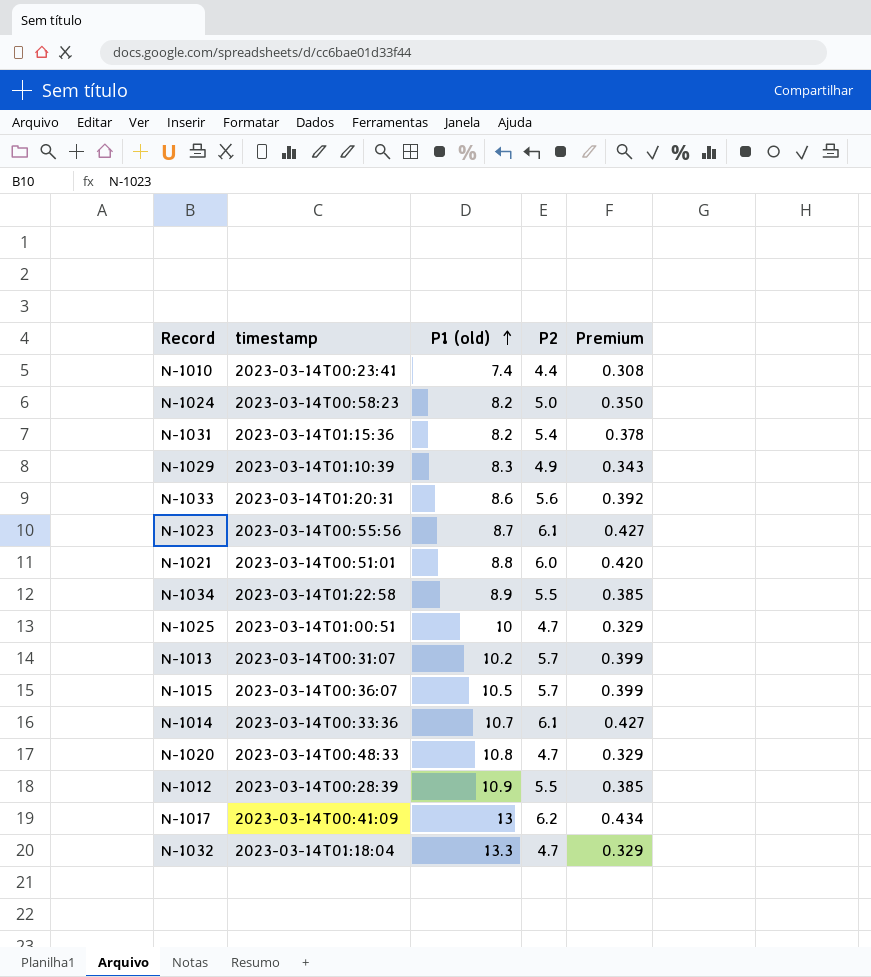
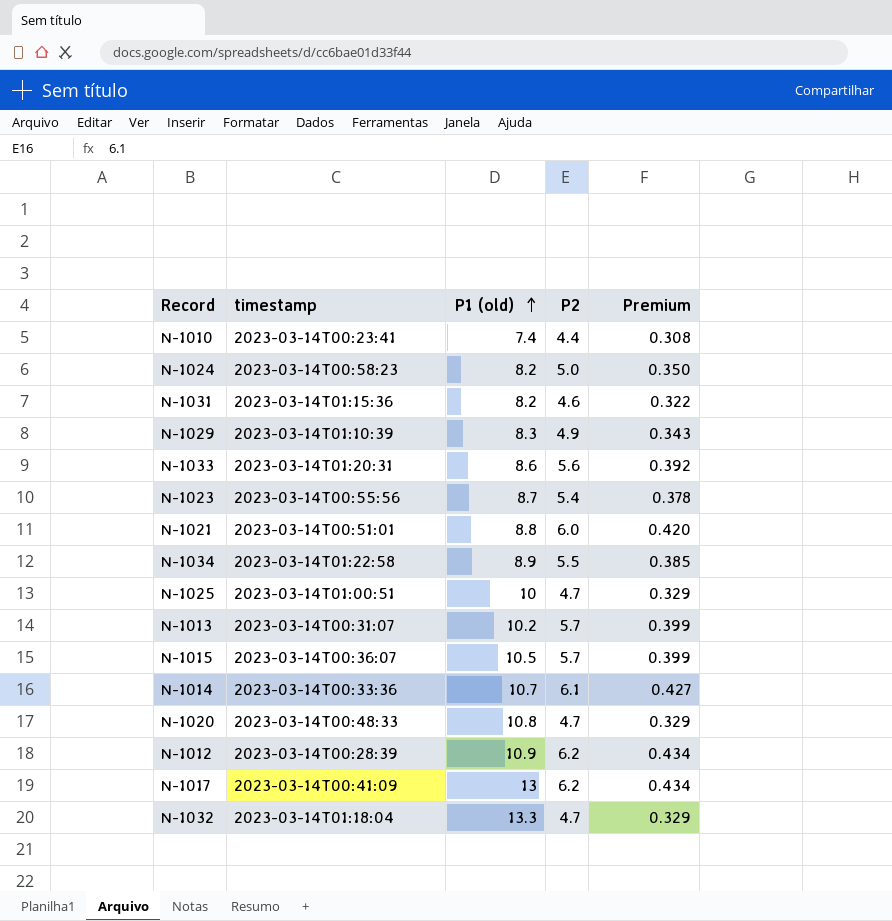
N-1031 | P2: 5.4 -> 4.6
N-1031 | Premium: 0.378 -> 0.322
N-1023 | P2: 6.1 -> 5.4
N-1023 | Premium: 0.427 -> 0.378
N-1012 | P2: 5.5 -> 6.2
N-1012 | Premium: 0.385 -> 0.434

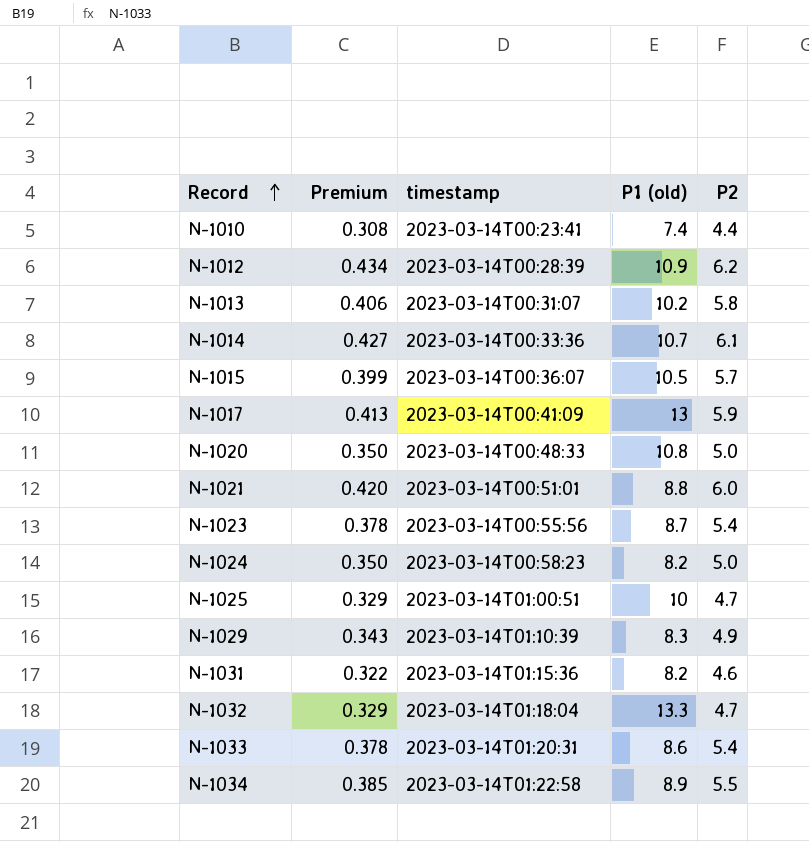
row order: P1 (old) ascending -> Record ascending
column Premium | position: 5 -> 2
N-1013 | Premium: 0.399 -> 0.406
N-1013 | P2: 5.7 -> 5.8
N-1017 | Premium: 0.434 -> 0.413
N-1017 | P2: 6.2 -> 5.9
N-1020 | Premium: 0.329 -> 0.350
N-1020 | P2: 4.7 -> 5.0
N-1033 | Premium: 0.392 -> 0.378
N-1033 | P2: 5.6 -> 5.4

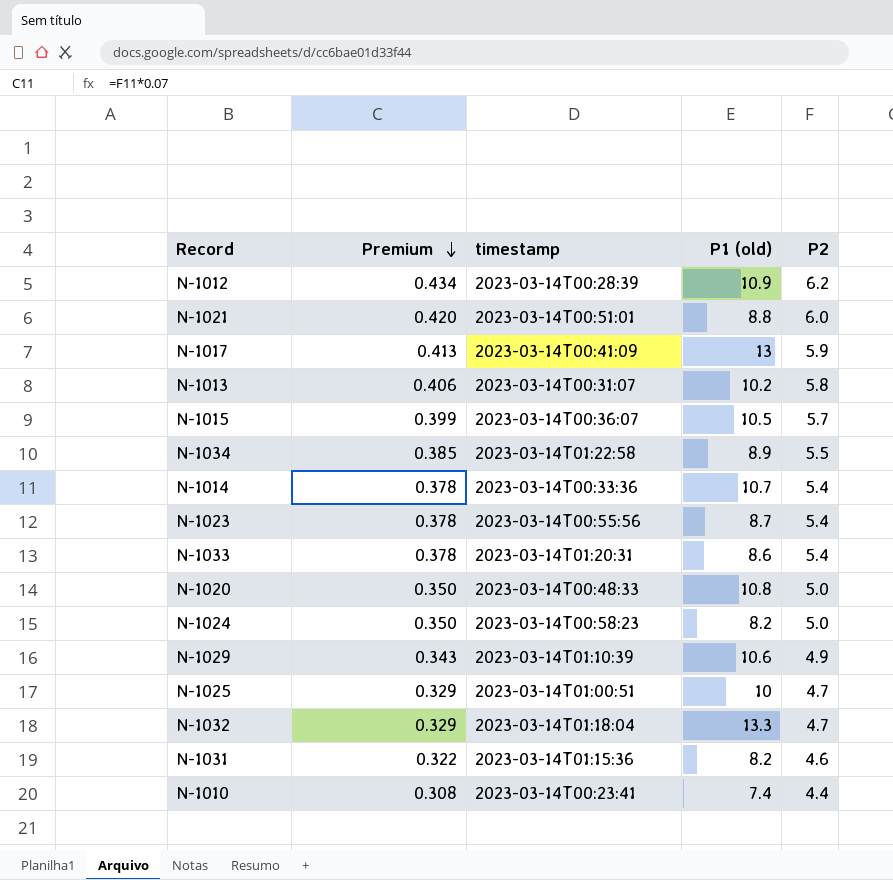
row order: Record ascending -> Premium descending
N-1014 | Premium: 0.427 -> 0.378
N-1014 | P2: 6.1 -> 5.4
N-1029 | P1 (old): 8.3 -> 10.6

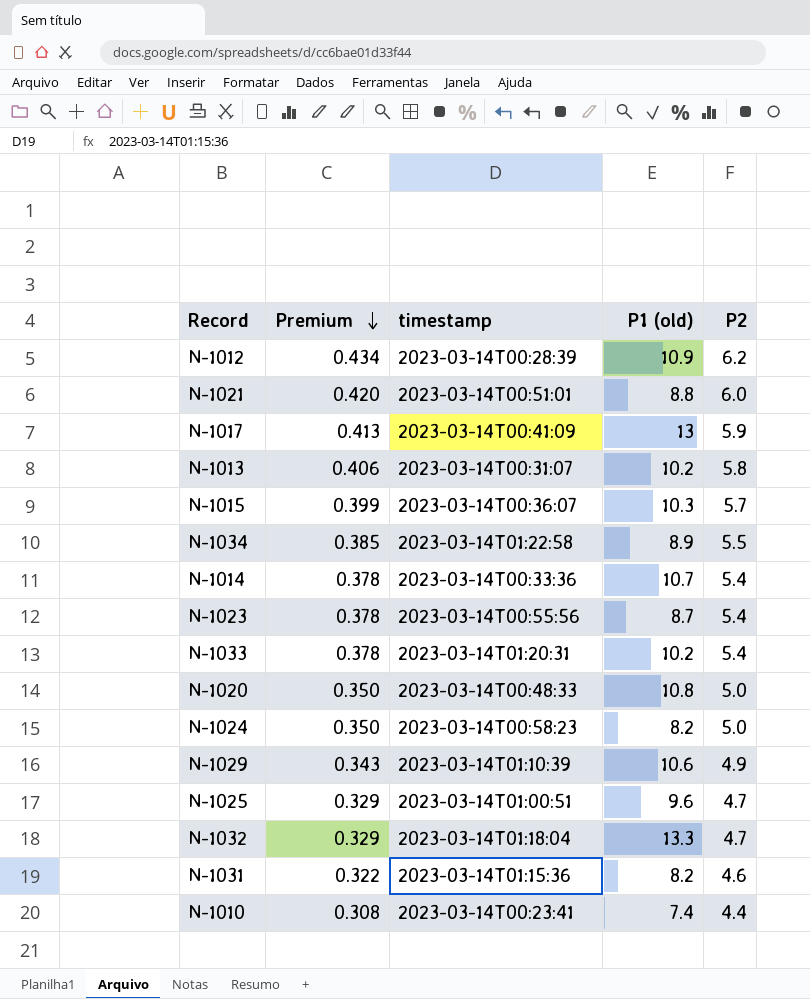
N-1015 | P1 (old): 10.5 -> 10.3
N-1033 | P1 (old): 8.6 -> 10.2
N-1025 | P1 (old): 10 -> 9.6

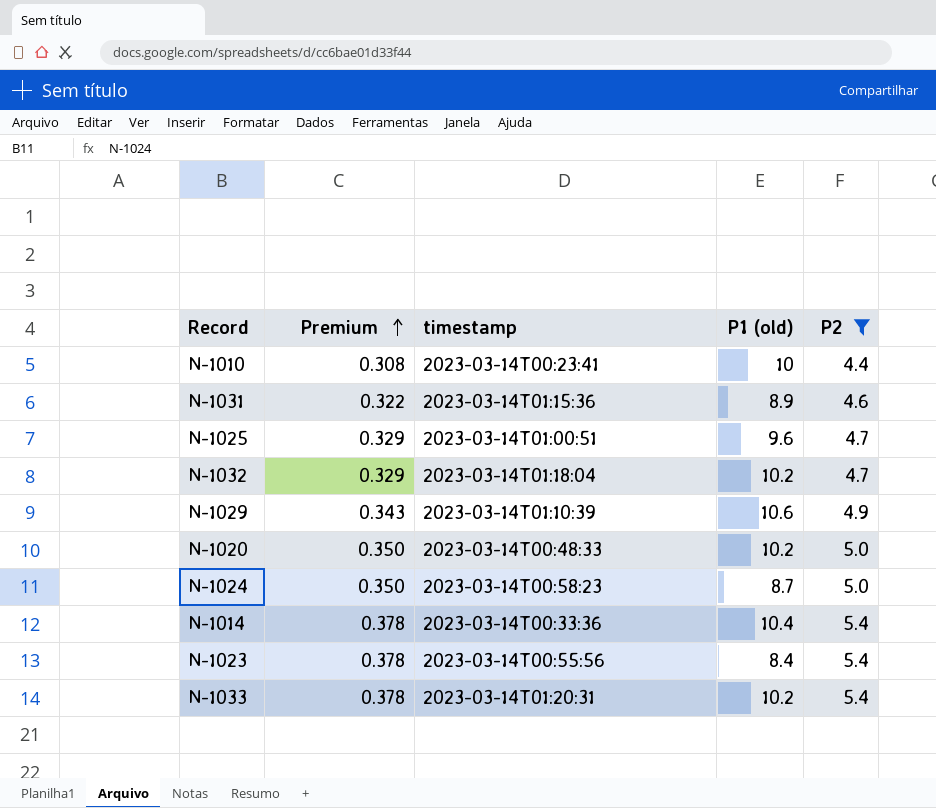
filter: none -> P2 <= 5.4
row order: Premium descending -> Premium ascending
N-1010 | P1 (old): 7.4 -> 10
N-1031 | P1 (old): 8.2 -> 8.9
N-1032 | P1 (old): 13.3 -> 10.2
N-1020 | P1 (old): 10.8 -> 10.2
N-1024 | P1 (old): 8.2 -> 8.7
N-1014 | P1 (old): 10.7 -> 10.4
N-1023 | P1 (old): 8.7 -> 8.4

